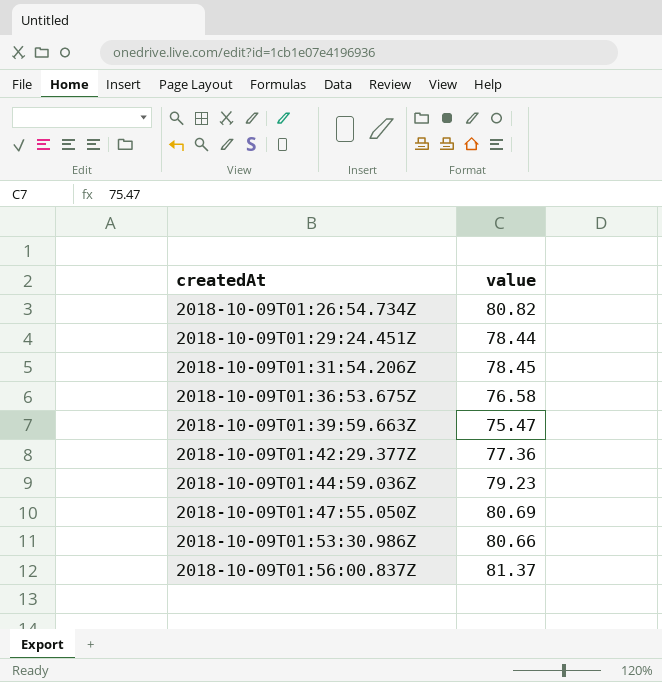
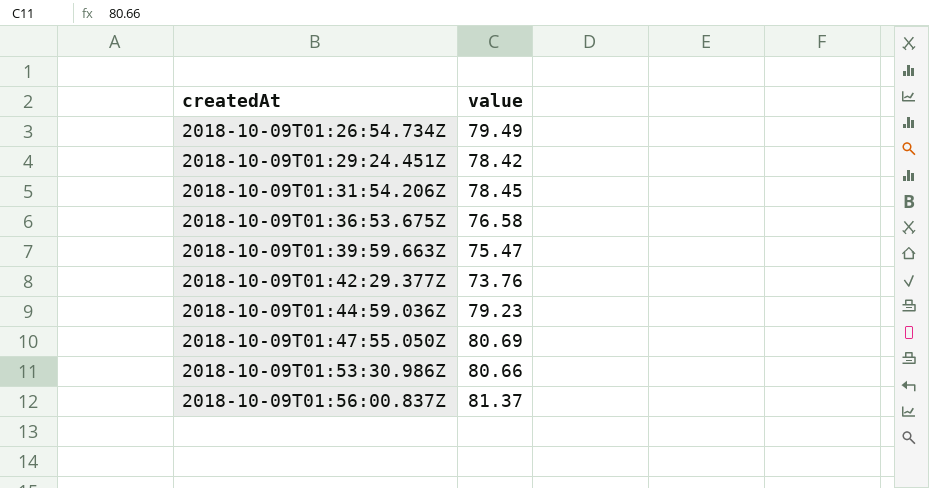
2018-10-09T01:26:54.734Z | value: 80.82 -> 79.49
2018-10-09T01:29:24.451Z | value: 78.44 -> 78.42
2018-10-09T01:42:29.377Z | value: 77.36 -> 73.76

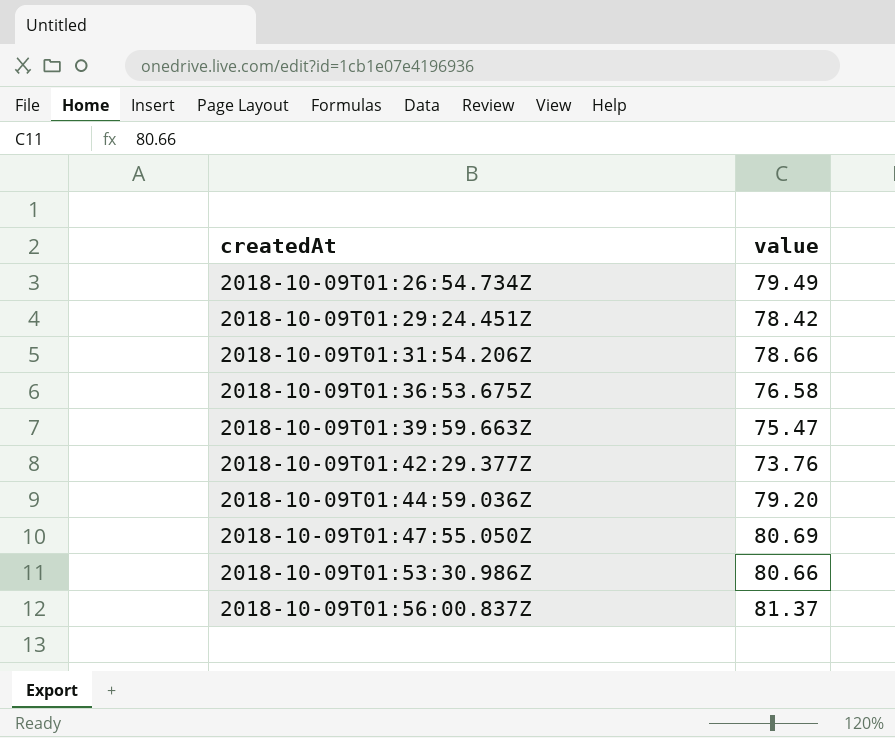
2018-10-09T01:31:54.206Z | value: 78.45 -> 78.66
2018-10-09T01:44:59.036Z | value: 79.23 -> 79.20

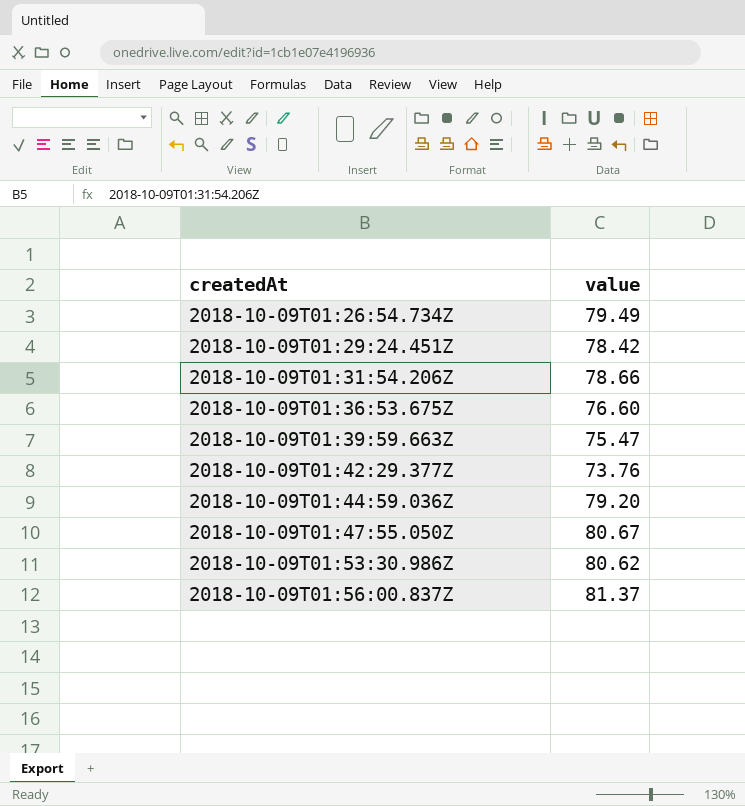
2018-10-09T01:36:53.675Z | value: 76.58 -> 76.60
2018-10-09T01:47:55.050Z | value: 80.69 -> 80.67
2018-10-09T01:53:30.986Z | value: 80.66 -> 80.62

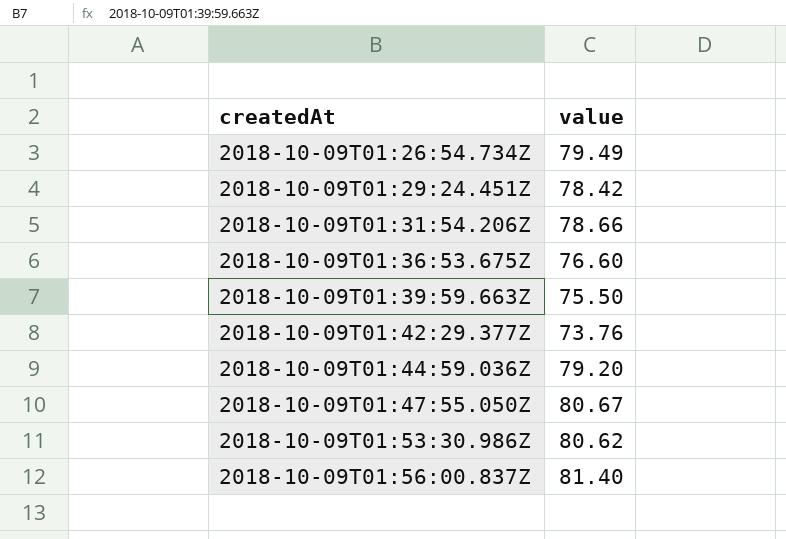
2018-10-09T01:39:59.663Z | value: 75.47 -> 75.50
2018-10-09T01:56:00.837Z | value: 81.37 -> 81.40

